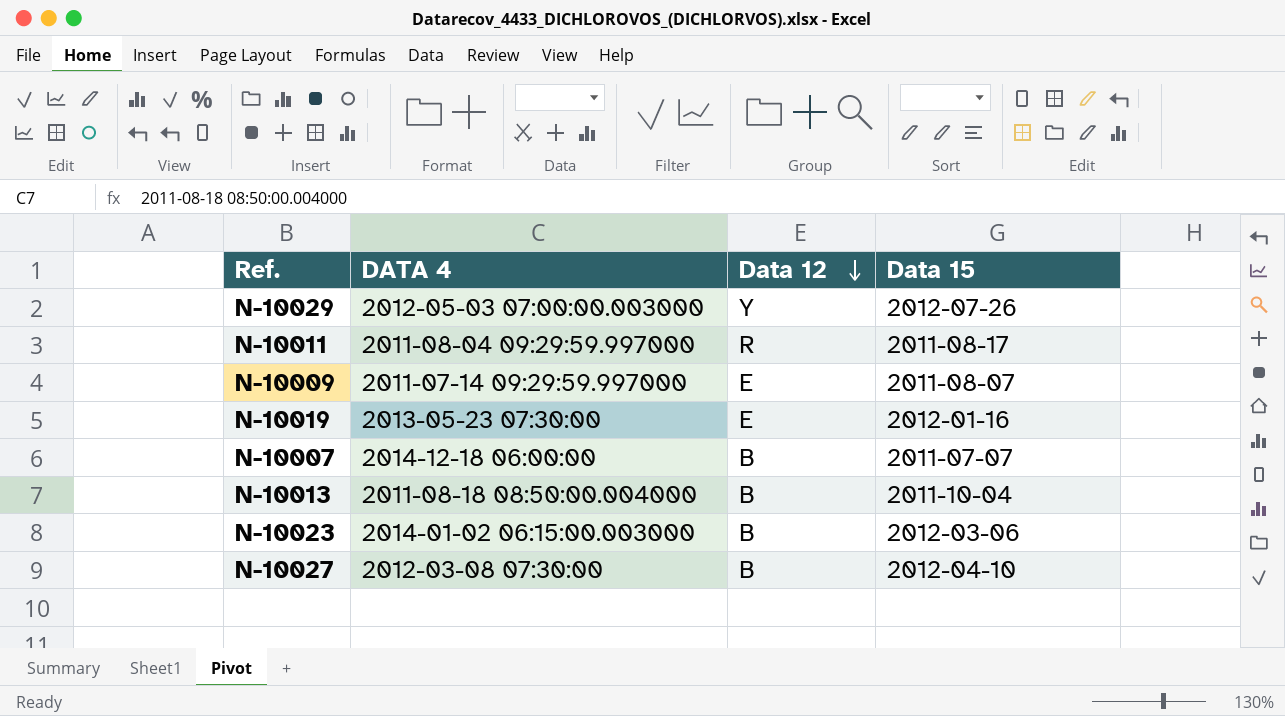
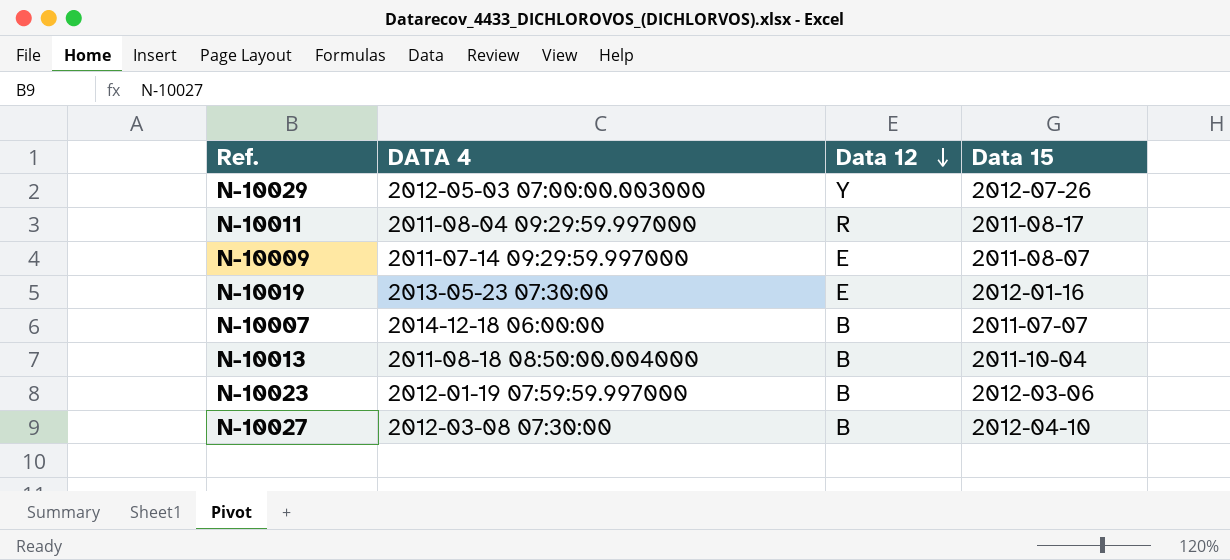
N-10023 | DATA 4: 2014-01-02 06:15:00.003000 -> 2012-01-19 07:59:59.997000

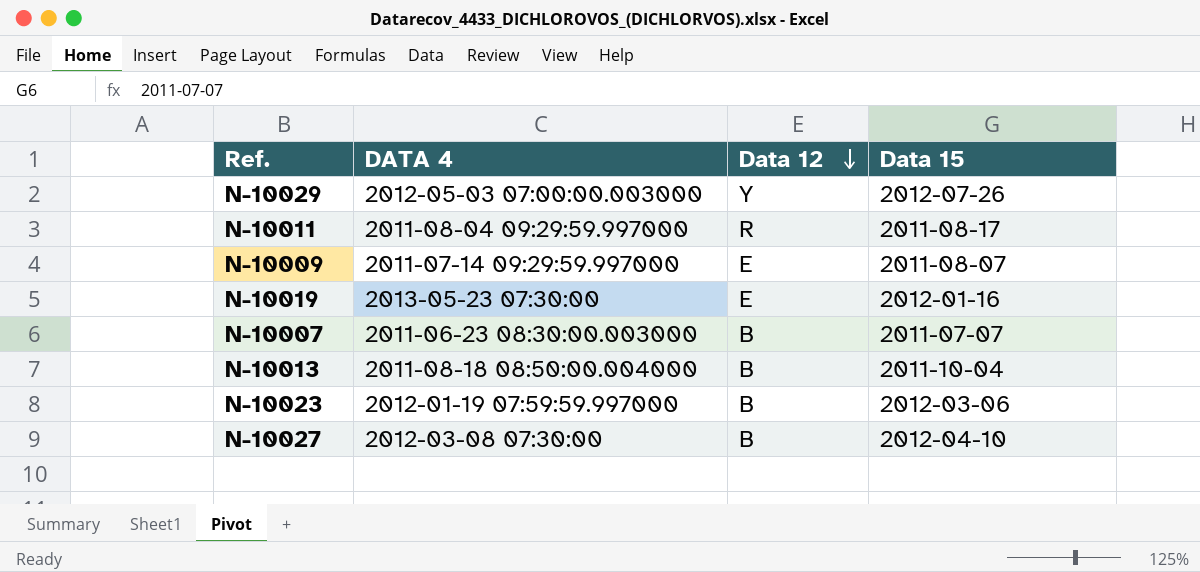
N-10007 | DATA 4: 2014-12-18 06:00:00 -> 2011-06-23 08:30:00.003000

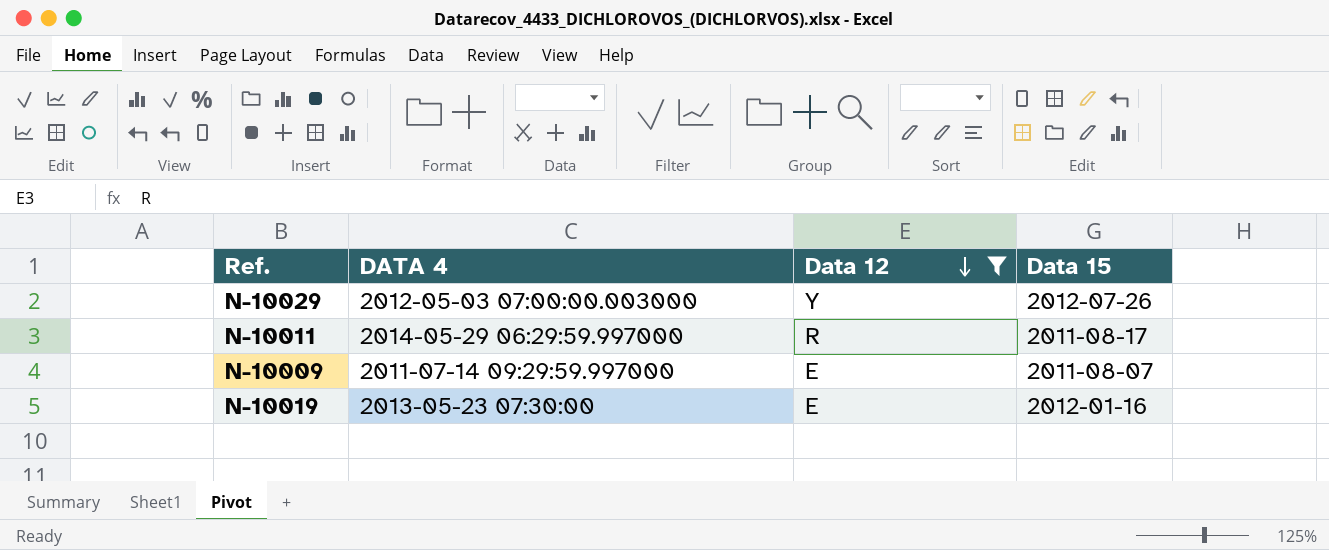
filter: none -> Data 12 != B
N-10011 | DATA 4: 2011-08-04 09:29:59.997000 -> 2014-05-29 06:29:59.997000

